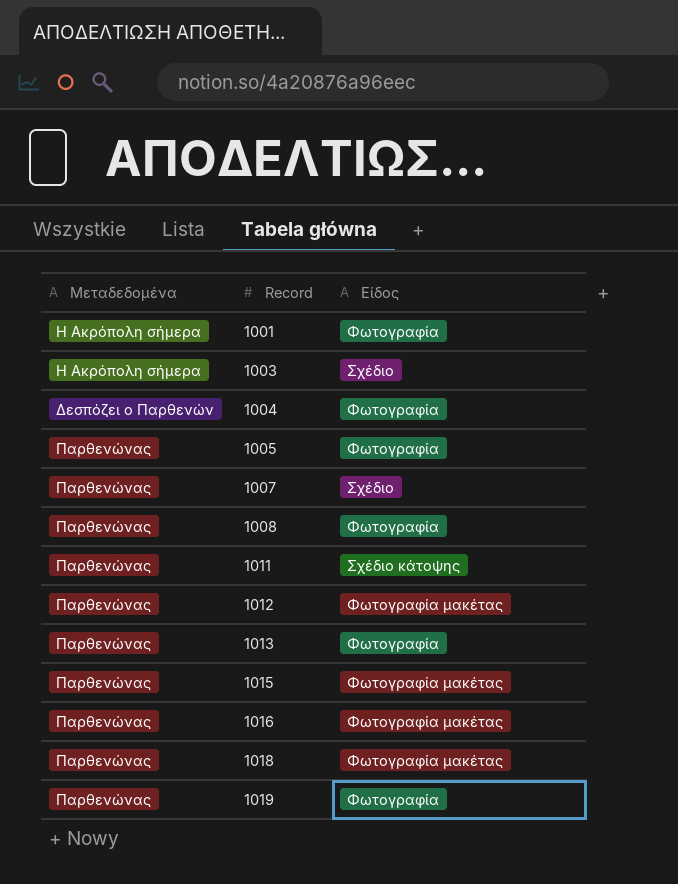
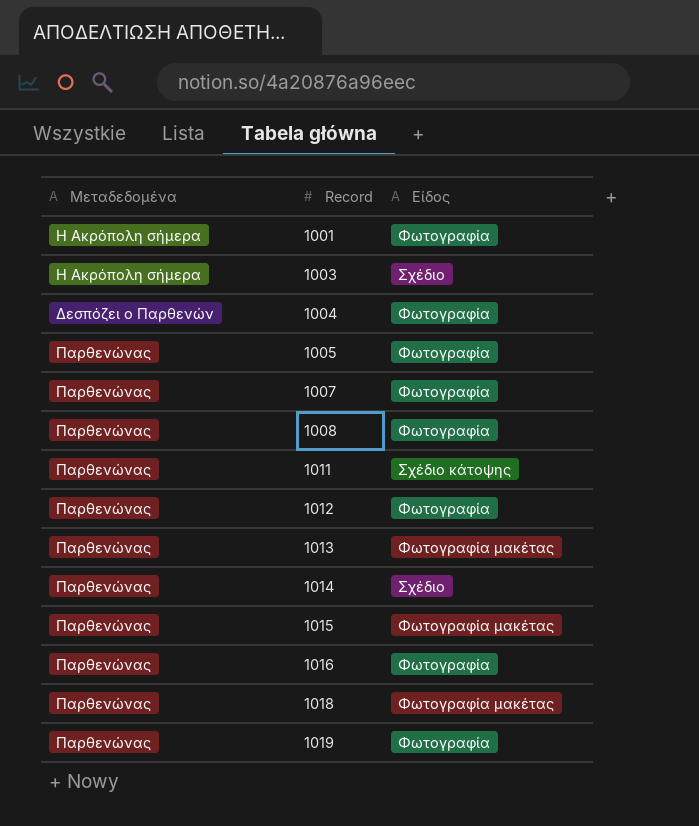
1007 | Είδος: Σχέδιο -> Φωτογραφία
1012 | Είδος: Φωτογραφία μακέτας -> Φωτογραφία
1013 | Είδος: Φωτογραφία -> Φωτογραφία μακέτας
row 1014: none -> Παρθενώνας | Σχέδιο
1016 | Είδος: Φωτογραφία μακέτας -> Φωτογραφία

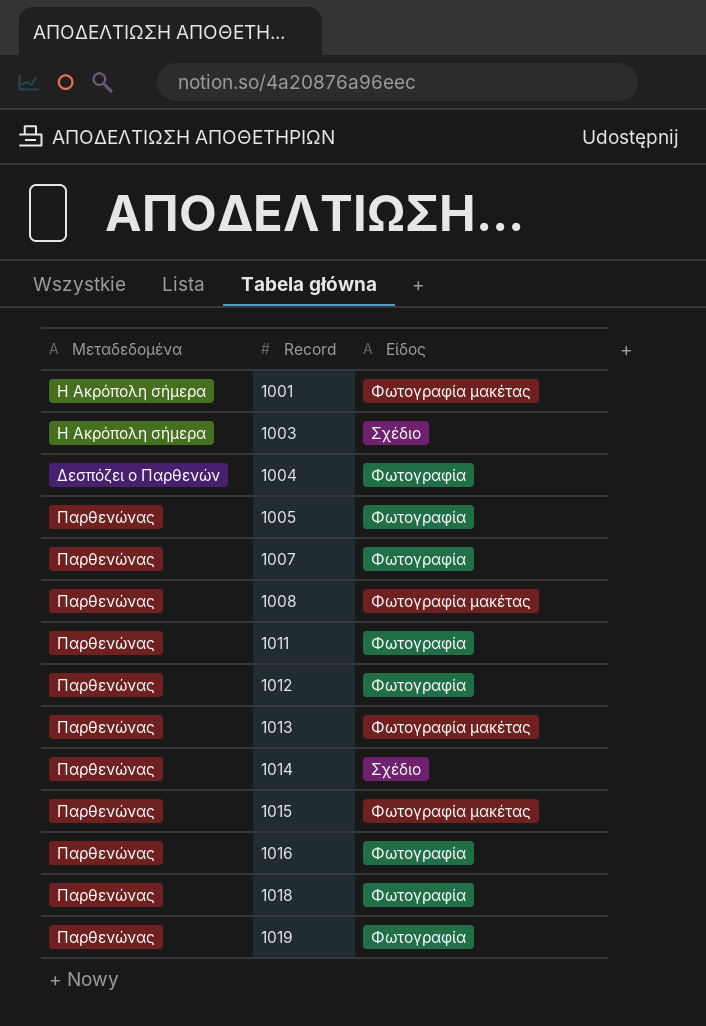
1001 | Είδος: Φωτογραφία -> Φωτογραφία μακέτας
1008 | Είδος: Φωτογραφία -> Φωτογραφία μακέτας
1011 | Είδος: Σχέδιο κάτοψης -> Φωτογραφία
1018 | Είδος: Φωτογραφία μακέτας -> Φωτογραφία

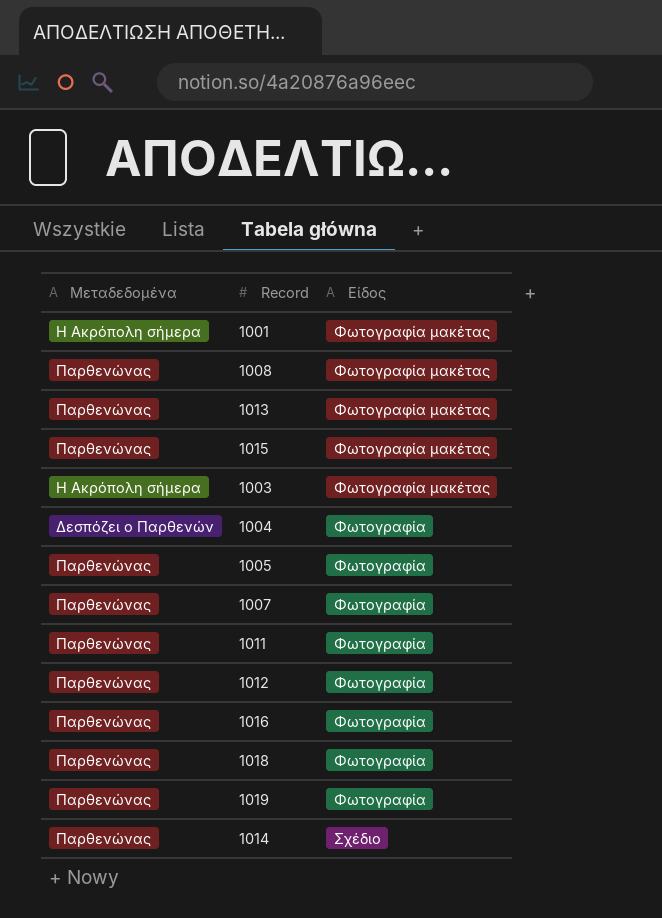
row order: Record ascending -> Είδος descending
1003 | Είδος: Σχέδιο -> Φωτογραφία μακέτας

